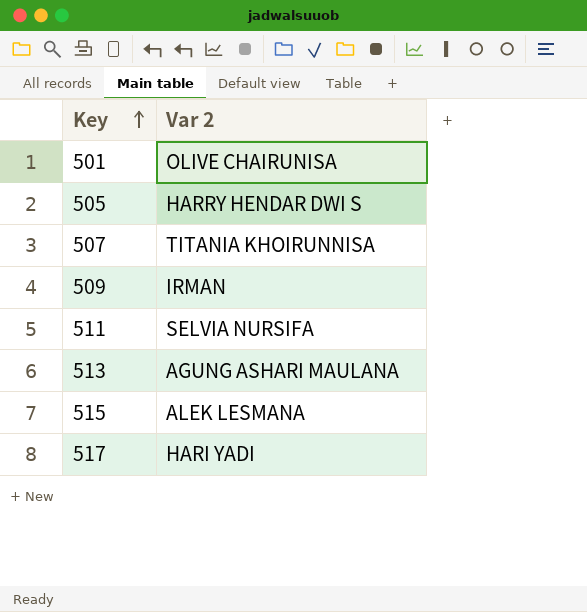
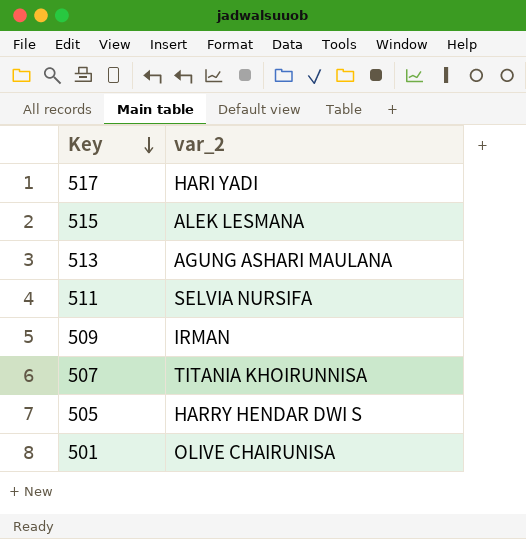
row order: Key ascending -> Key descending
column name: Var 2 -> var_2

